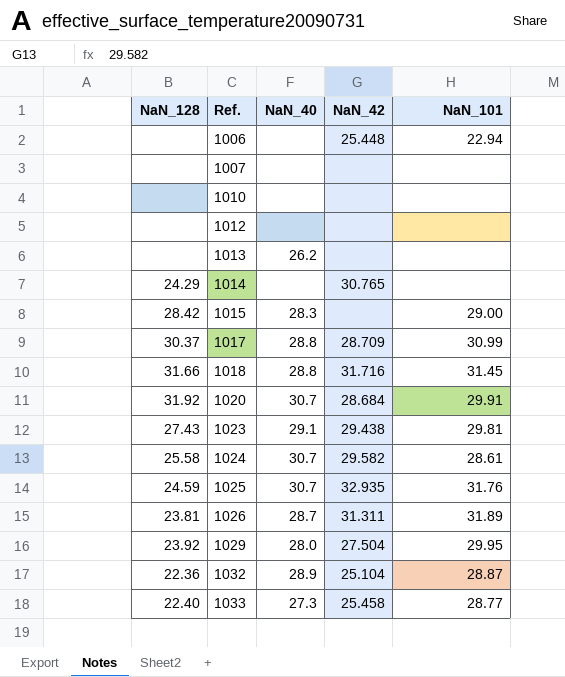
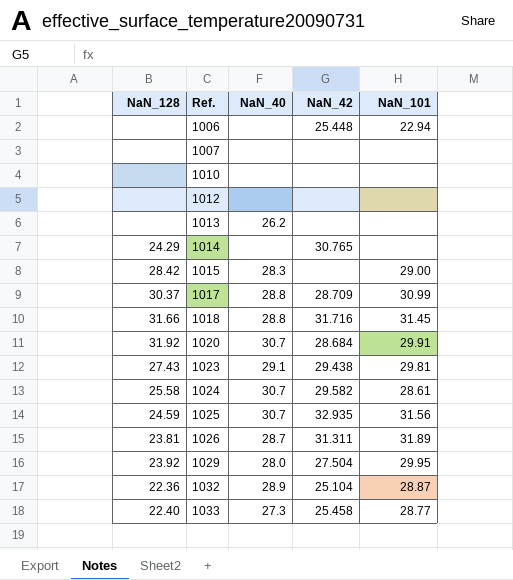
1025 | NaN_101: 31.76 -> 31.56

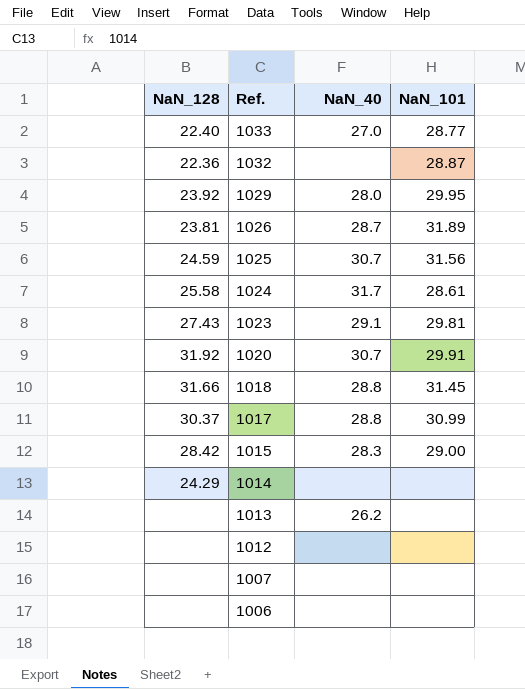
row order: Ref. ascending -> Ref. descending
column NaN_42 | position: 4 -> none
row 1010: none | none | none | none -> none
1033 | NaN_40: 27.3 -> 27.0
1032 | NaN_40: 28.9 -> none
1024 | NaN_40: 30.7 -> 31.7
1006 | NaN_101: 22.94 -> none

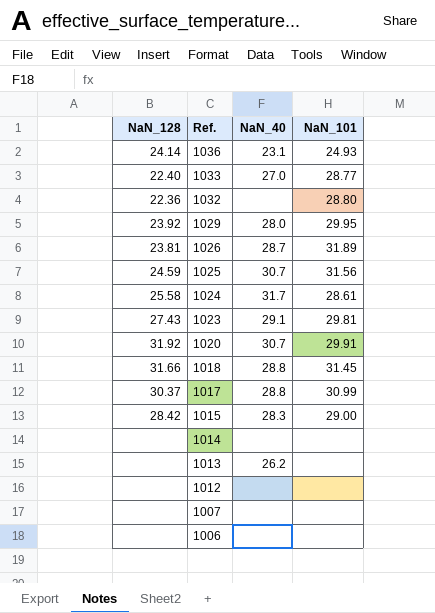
row 1036: none -> 24.14 | 23.1 | 24.93
1032 | NaN_101: 28.87 -> 28.80
1014 | NaN_128: 24.29 -> none

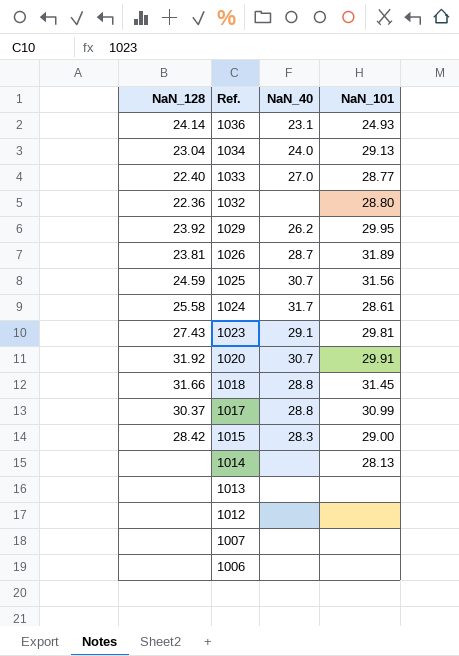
row 1034: none -> 23.04 | 24.0 | 29.13
1029 | NaN_40: 28.0 -> 26.2
1014 | NaN_101: none -> 28.13
1013 | NaN_40: 26.2 -> none

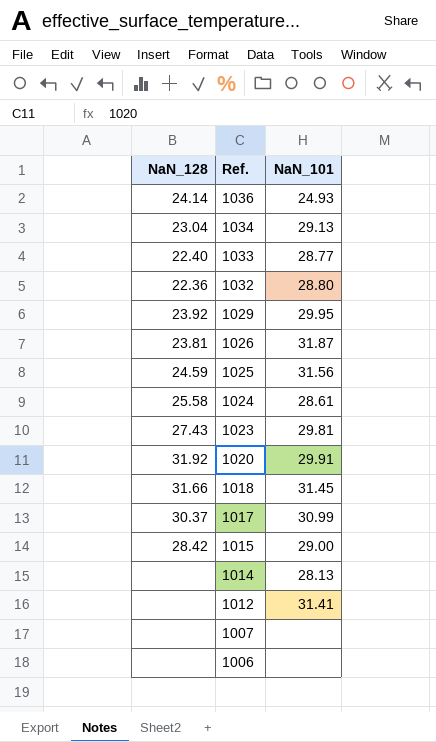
column NaN_40 | position: 3 -> none
row 1013: none | none | none -> none
1026 | NaN_101: 31.89 -> 31.87
1012 | NaN_101: none -> 31.41

